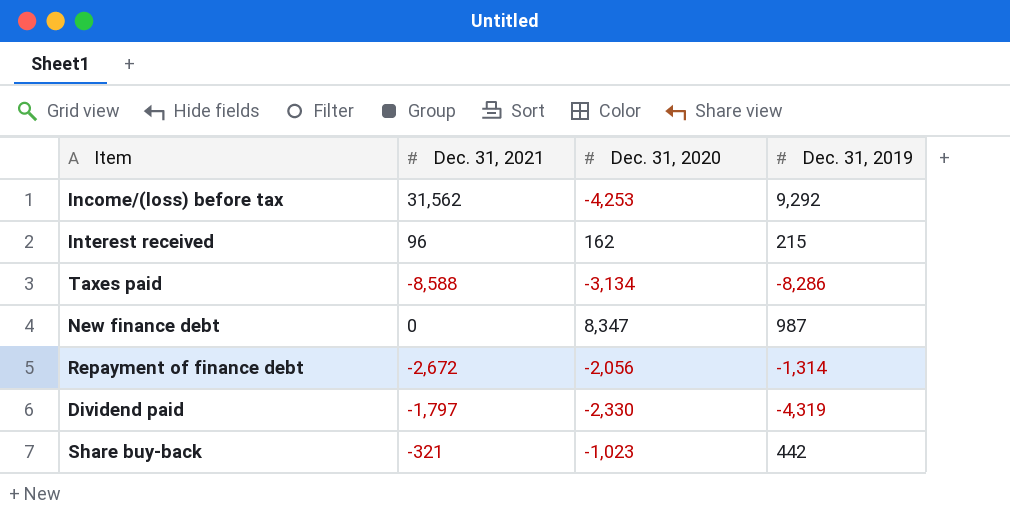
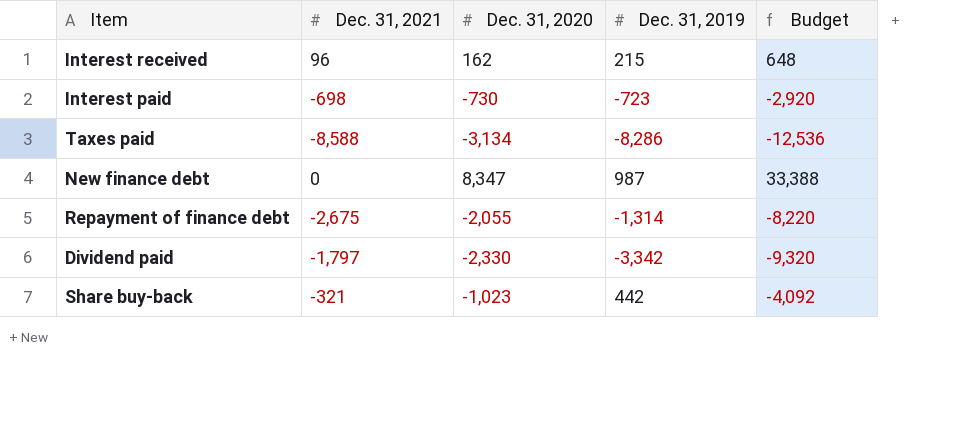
column Budget | formula: none -> [Dec. 31, 2020] * 4
row Income/(loss) before tax: 31,562 | -4,253 | 9,292 -> none
row Interest paid: none -> -698 | -730 | -723 | -2,920
Repayment of finance debt | Dec. 31, 2021: -2,672 -> -2,675
Repayment of finance debt | Dec. 31, 2020: -2,056 -> -2,055
Dividend paid | Dec. 31, 2019: -4,319 -> -3,342

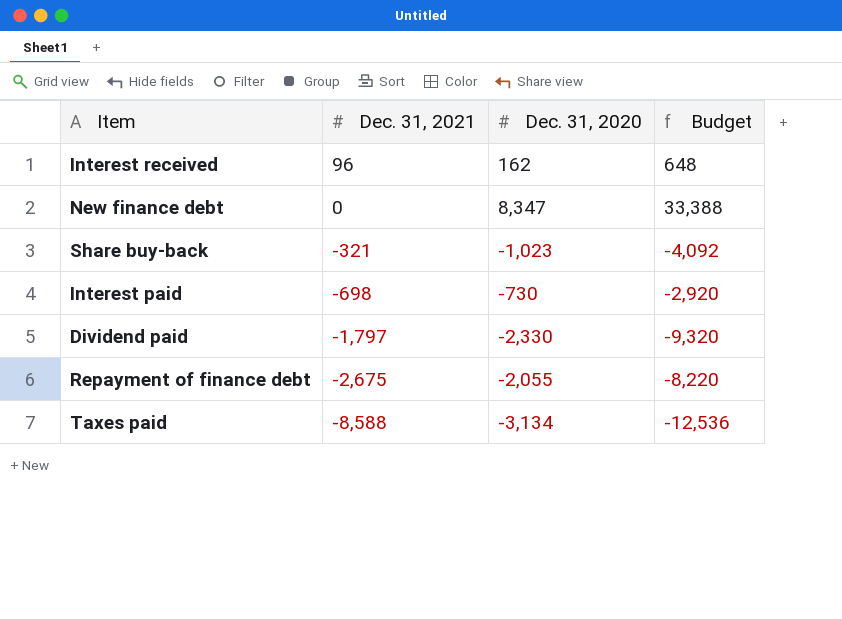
row order: none -> Dec. 31, 2021 descending
column Dec. 31, 2019 | position: 4 -> none

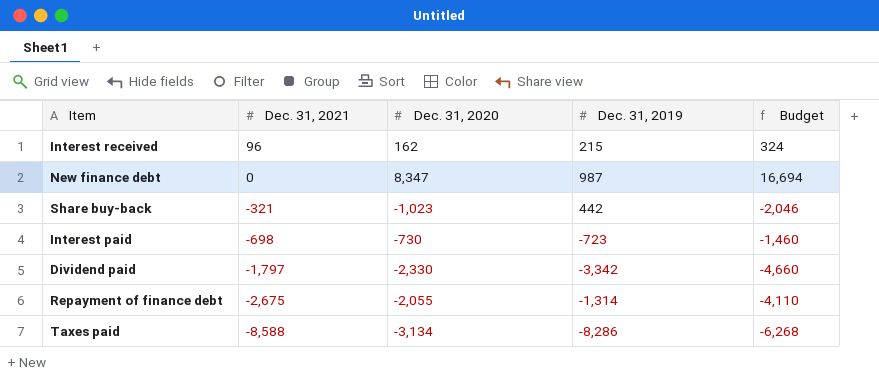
column Dec. 31, 2019 | position: none -> 4
column Budget | formula: [Dec. 31, 2020] * 4 -> [Dec. 31, 2020] * 2

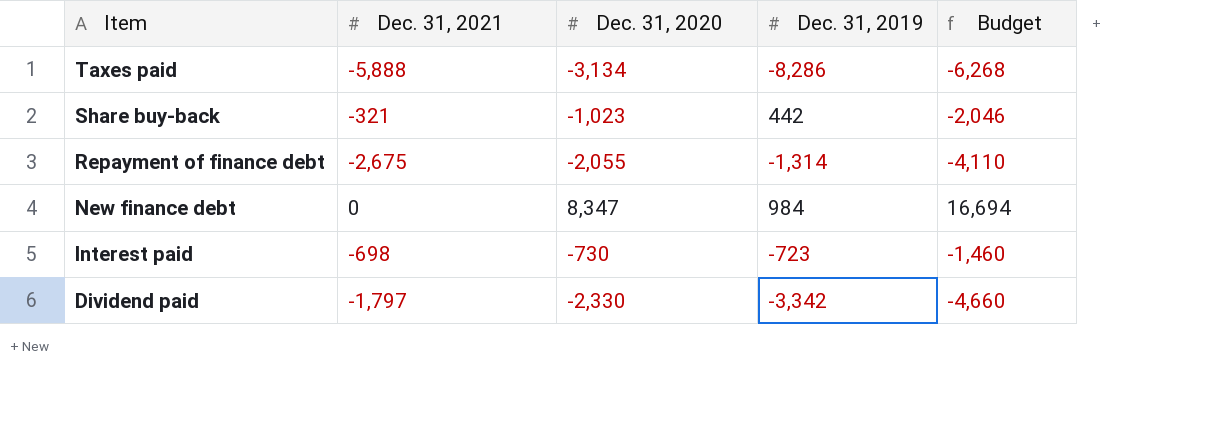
row order: Dec. 31, 2021 descending -> Item descending
row Interest received: 96 | 162 | 215 | 324 -> none
Taxes paid | Dec. 31, 2021: -8,588 -> -5,888
New finance debt | Dec. 31, 2019: 987 -> 984

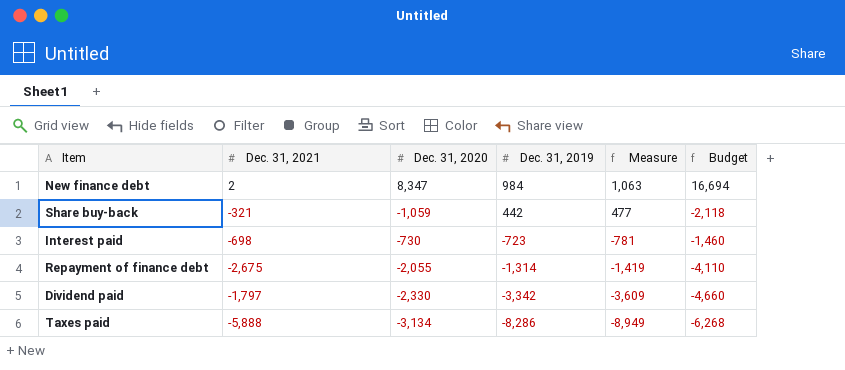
row order: Item descending -> Dec. 31, 2019 descending
column Measure | formula: none -> [Dec. 31, 2019] * 1.08
New finance debt | Dec. 31, 2021: 0 -> 2
Share buy-back | Dec. 31, 2020: -1,023 -> -1,059
Share buy-back | Budget: -2,046 -> -2,118

